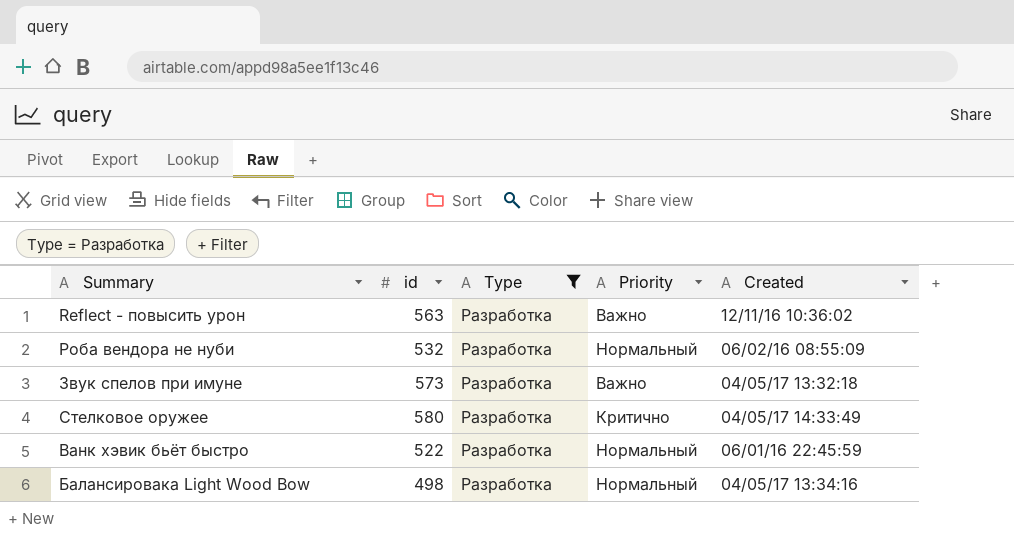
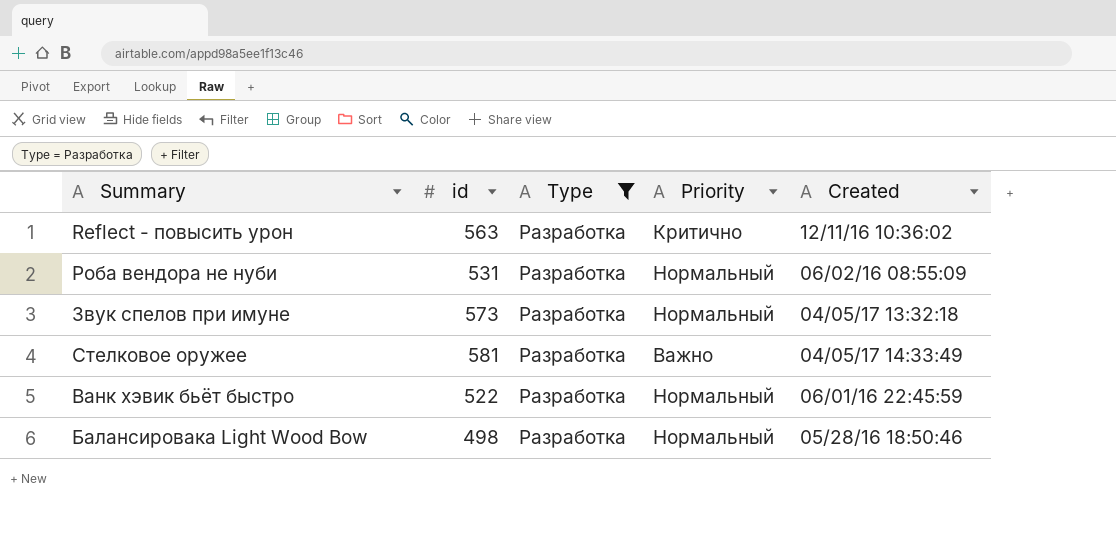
Reflect - повысить урон | Priority: Важно -> Критично
Роба вендора не нуби | id: 532 -> 531
Звук спелов при имуне | Priority: Важно -> Нормальный
Стелковое оружее | id: 580 -> 581
Стелковое оружее | Priority: Критично -> Важно
Балансировака Light Wood Bow | Created: 04/05/17 13:34:16 -> 05/28/16 18:50:46

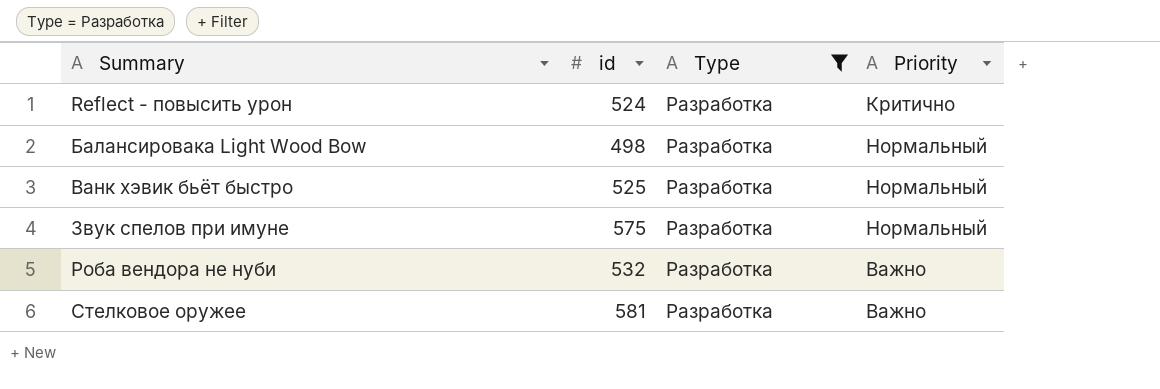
row order: none -> Summary ascending
column Created | position: 5 -> none
Reflect - повысить урон | id: 563 -> 524
Ванк хэвик бьёт быстро | id: 522 -> 525
Звук спелов при имуне | id: 573 -> 575
Роба вендора не нуби | id: 531 -> 532
Роба вендора не нуби | Priority: Нормальный -> Важно

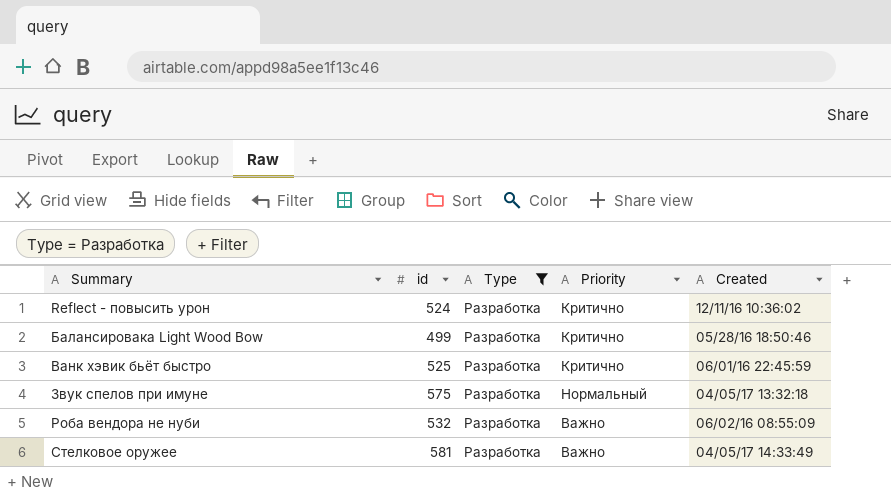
column Created | position: none -> 5
Балансировака Light Wood Bow | id: 498 -> 499
Балансировака Light Wood Bow | Priority: Нормальный -> Критично
Ванк хэвик бьёт быстро | Priority: Нормальный -> Критично

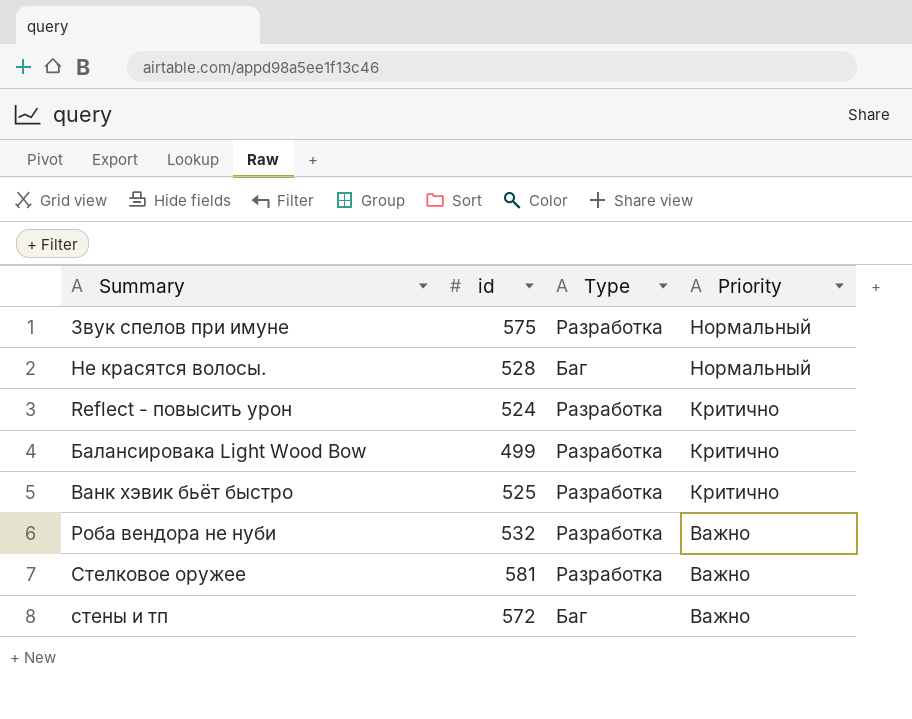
filter: Type = Разработка -> none
row order: Summary ascending -> Priority descending
column Created | position: 5 -> none

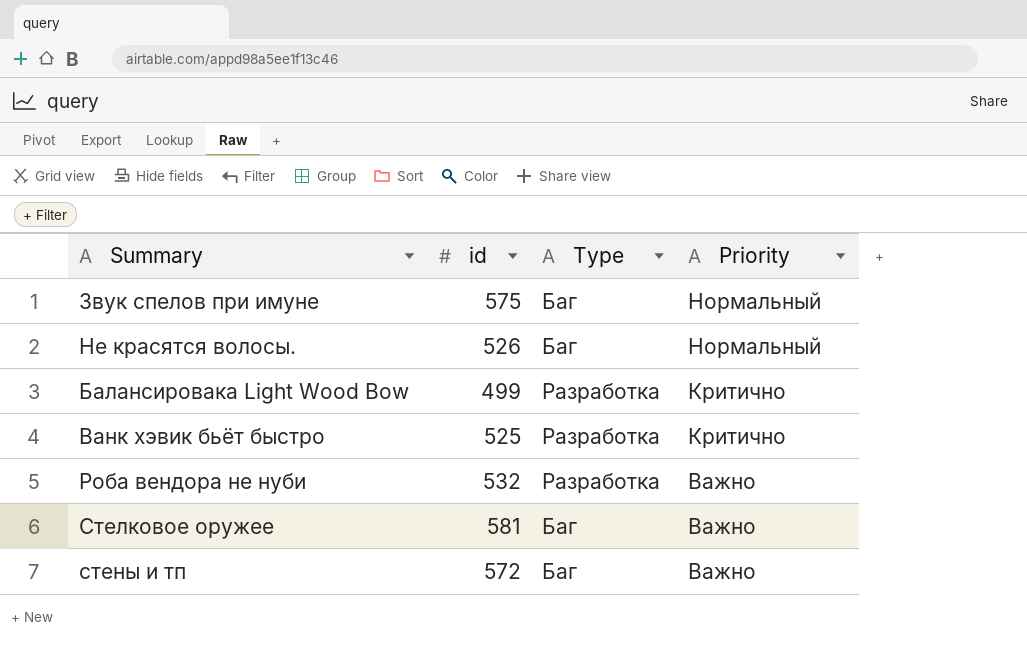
row Reflect - повысить урон: 524 | Разработка | Критично -> none
Звук спелов при имуне | Type: Разработка -> Баг
Не красятся волосы. | id: 528 -> 526
Стелковое оружее | Type: Разработка -> Баг

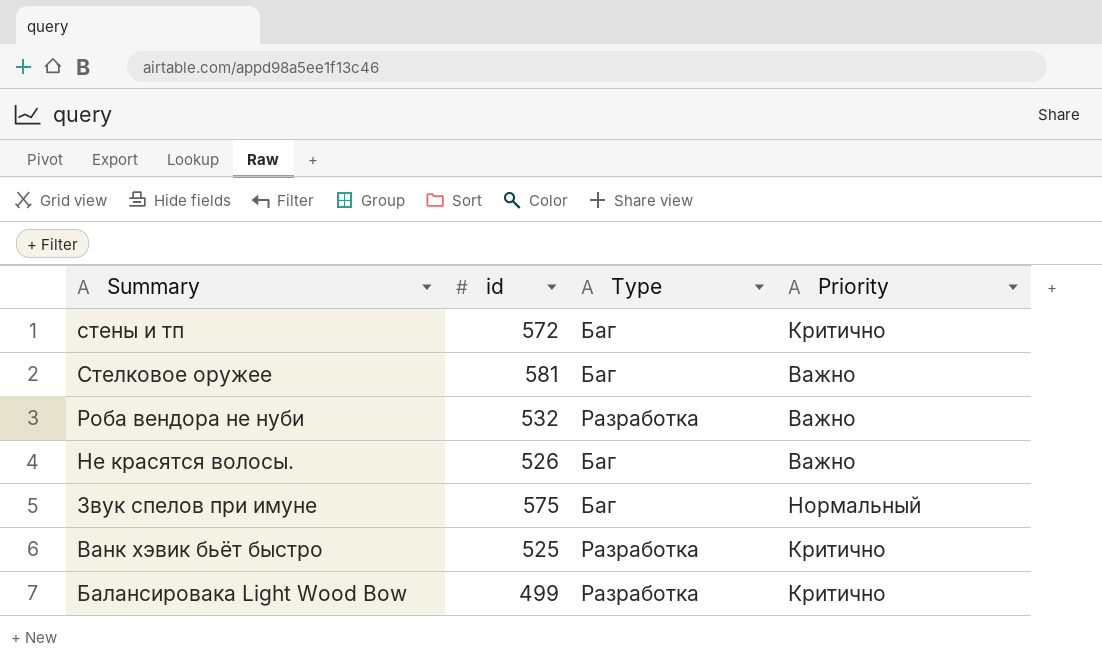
row order: Priority descending -> Summary descending
стены и тп | Priority: Важно -> Критично
Не красятся волосы. | Priority: Нормальный -> Важно

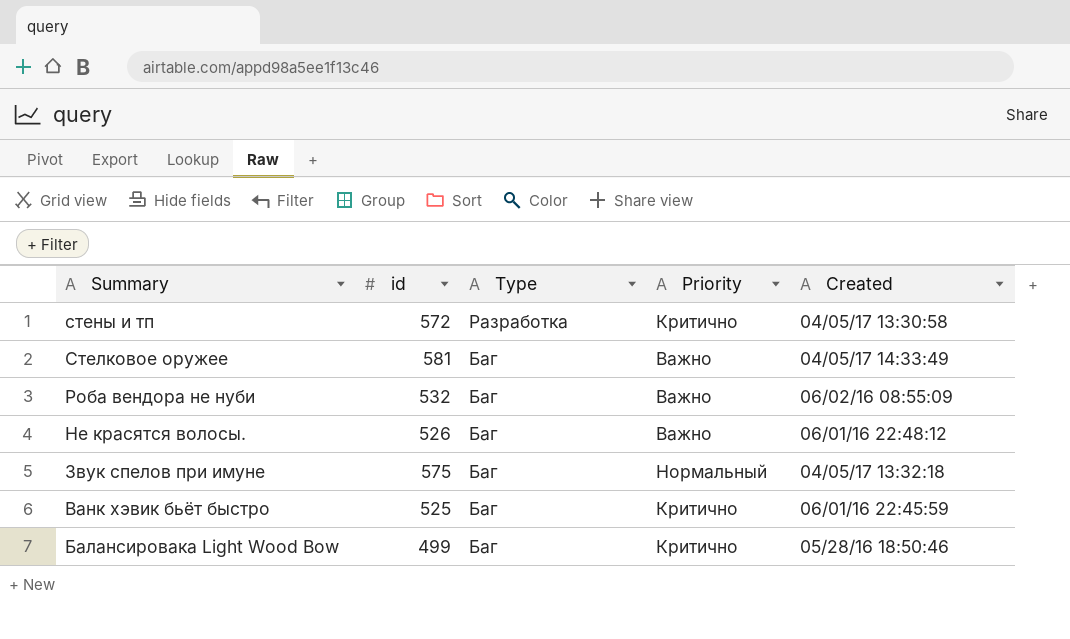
column Created | position: none -> 5
стены и тп | Type: Баг -> Разработка
Роба вендора не нуби | Type: Разработка -> Баг
Ванк хэвик бьёт быстро | Type: Разработка -> Баг
Балансировака Light Wood Bow | Type: Разработка -> Баг

